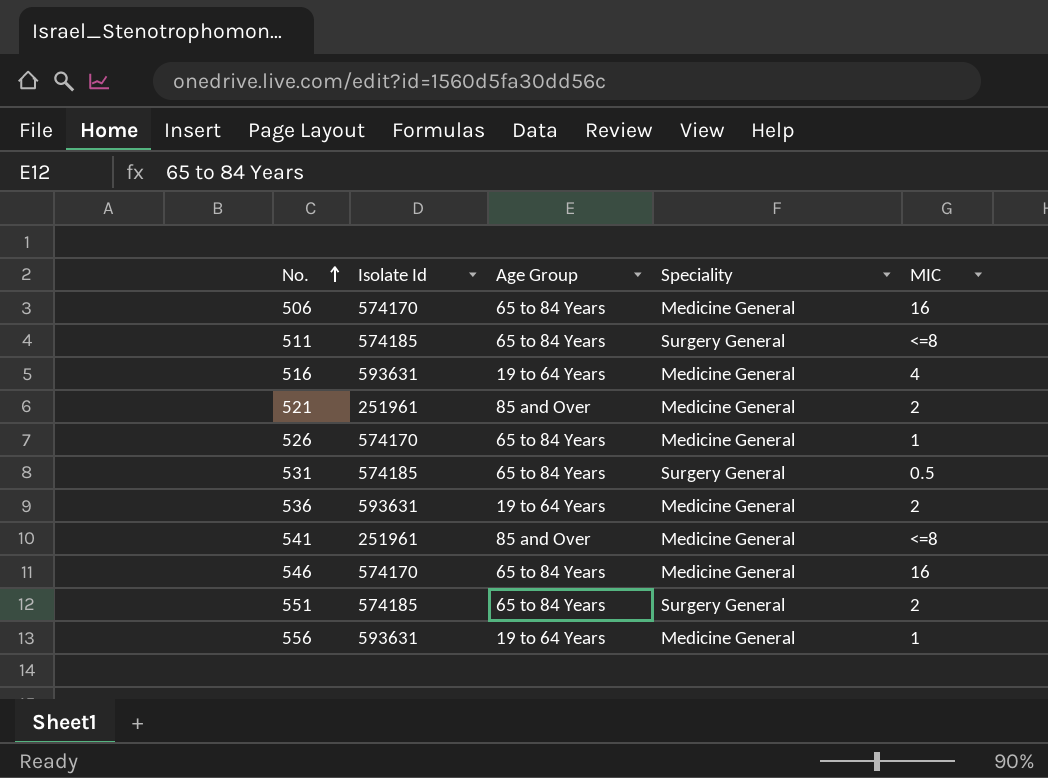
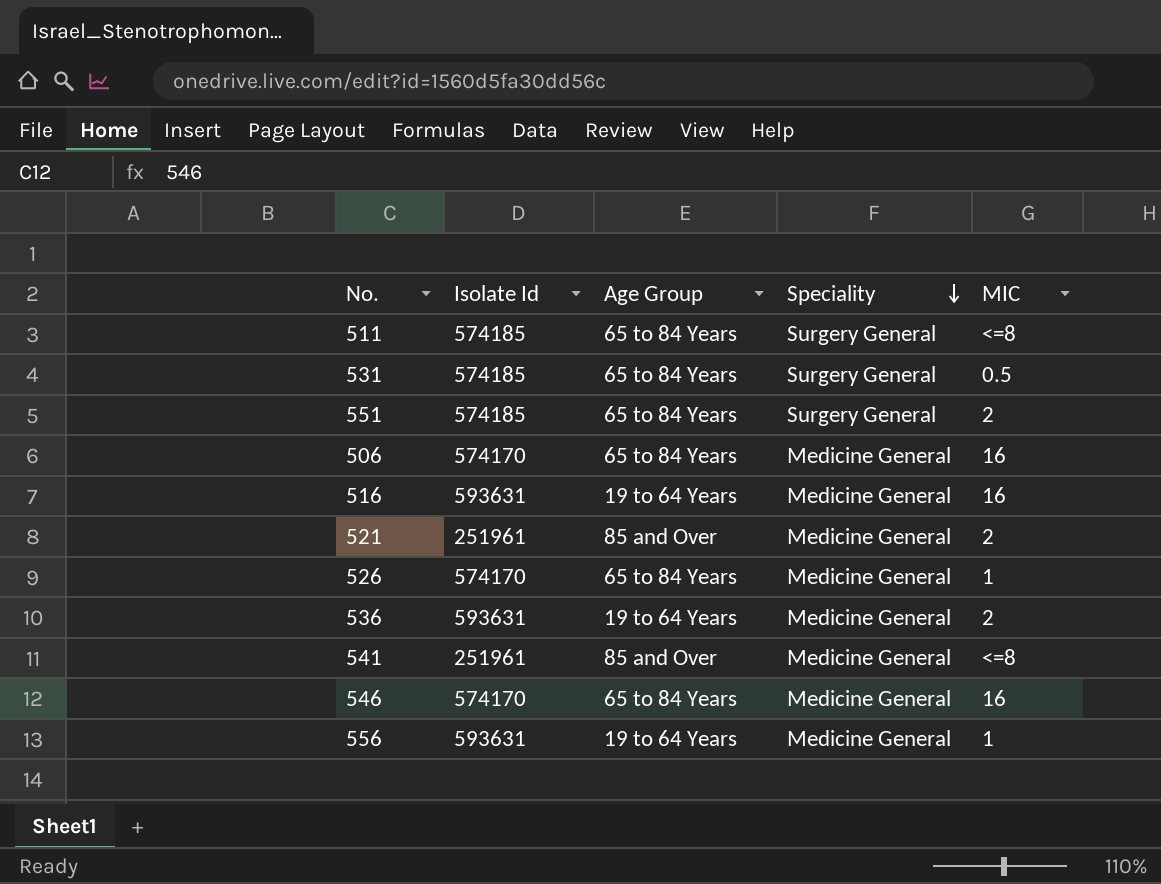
row order: No. ascending -> Speciality descending
516 | MIC: 4 -> 16

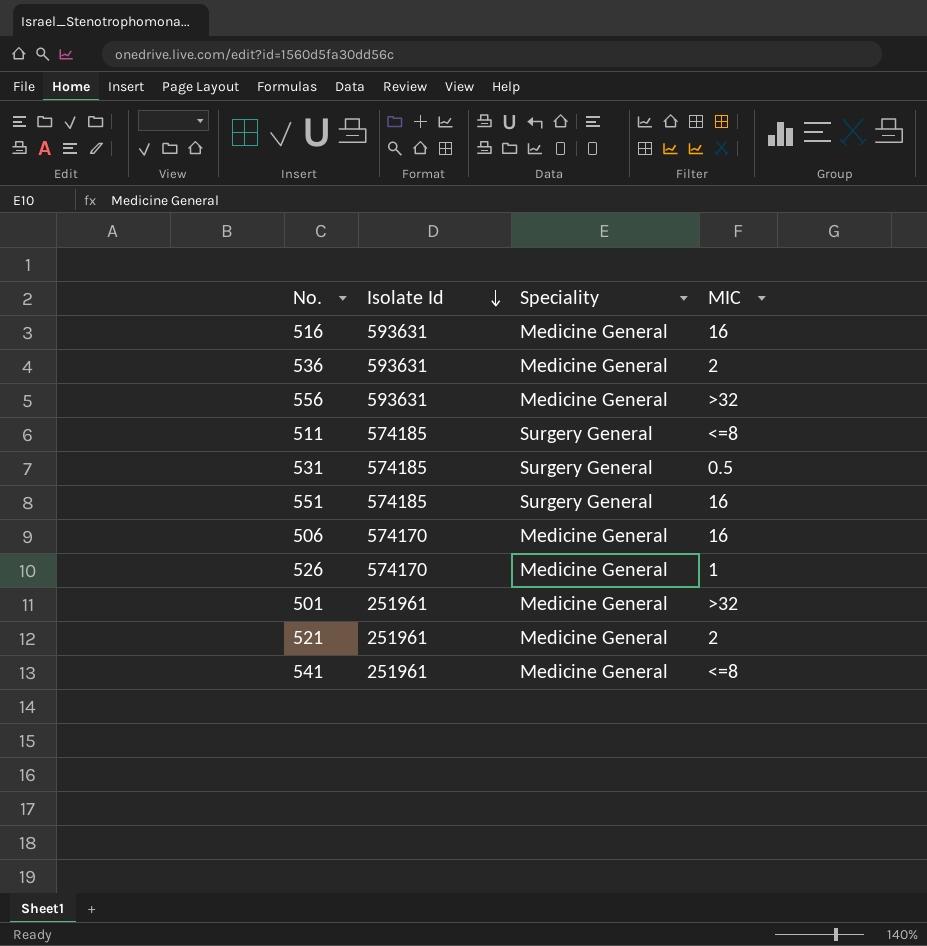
row order: Speciality descending -> Isolate Id descending
column Age Group | position: 3 -> none
row 546: 574170 | 65 to 84 Years | Medicine General | 16 -> none
556 | MIC: 1 -> >32
551 | MIC: 2 -> 16
row 501: none -> 251961 | Medicine General | >32

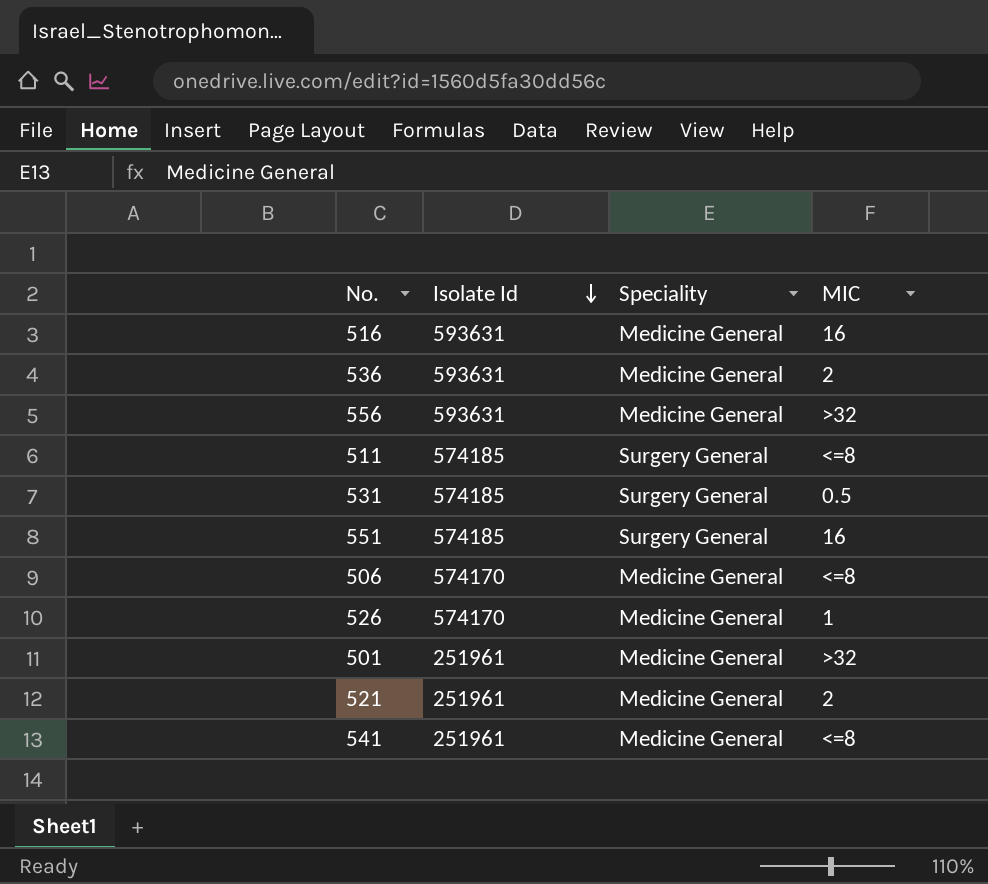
506 | MIC: 16 -> <=8

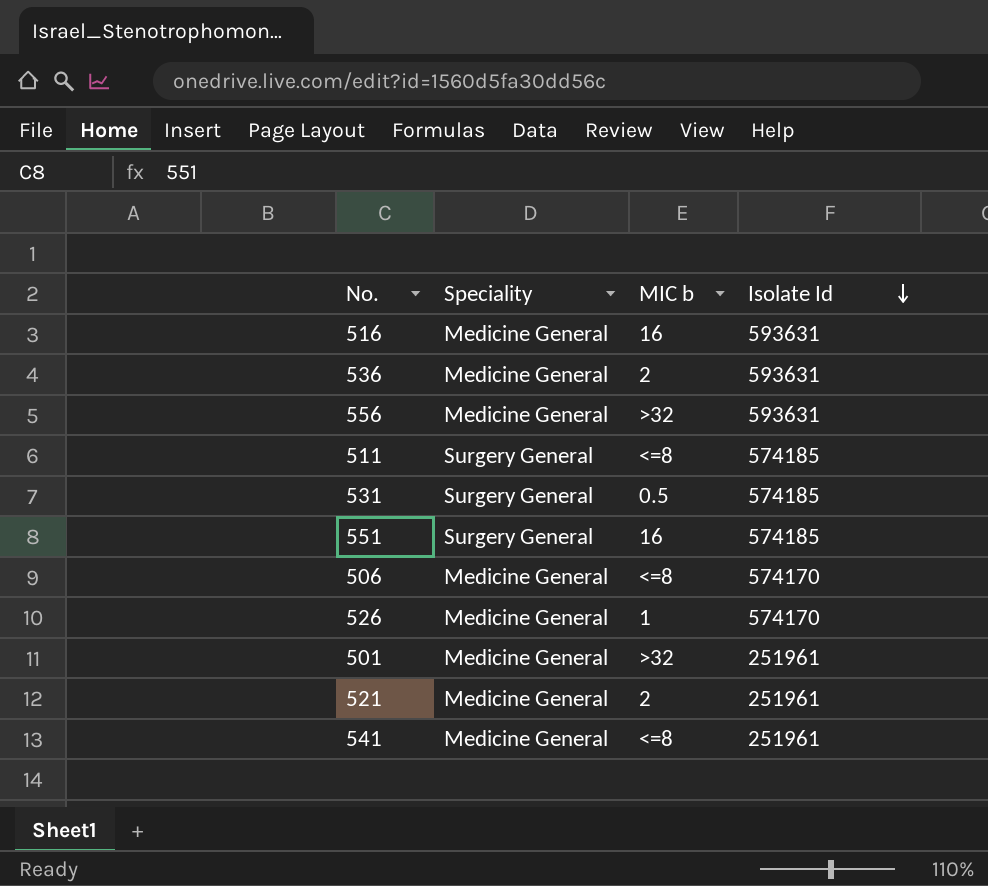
column name: MIC -> MIC b
column Isolate Id | position: 2 -> 4

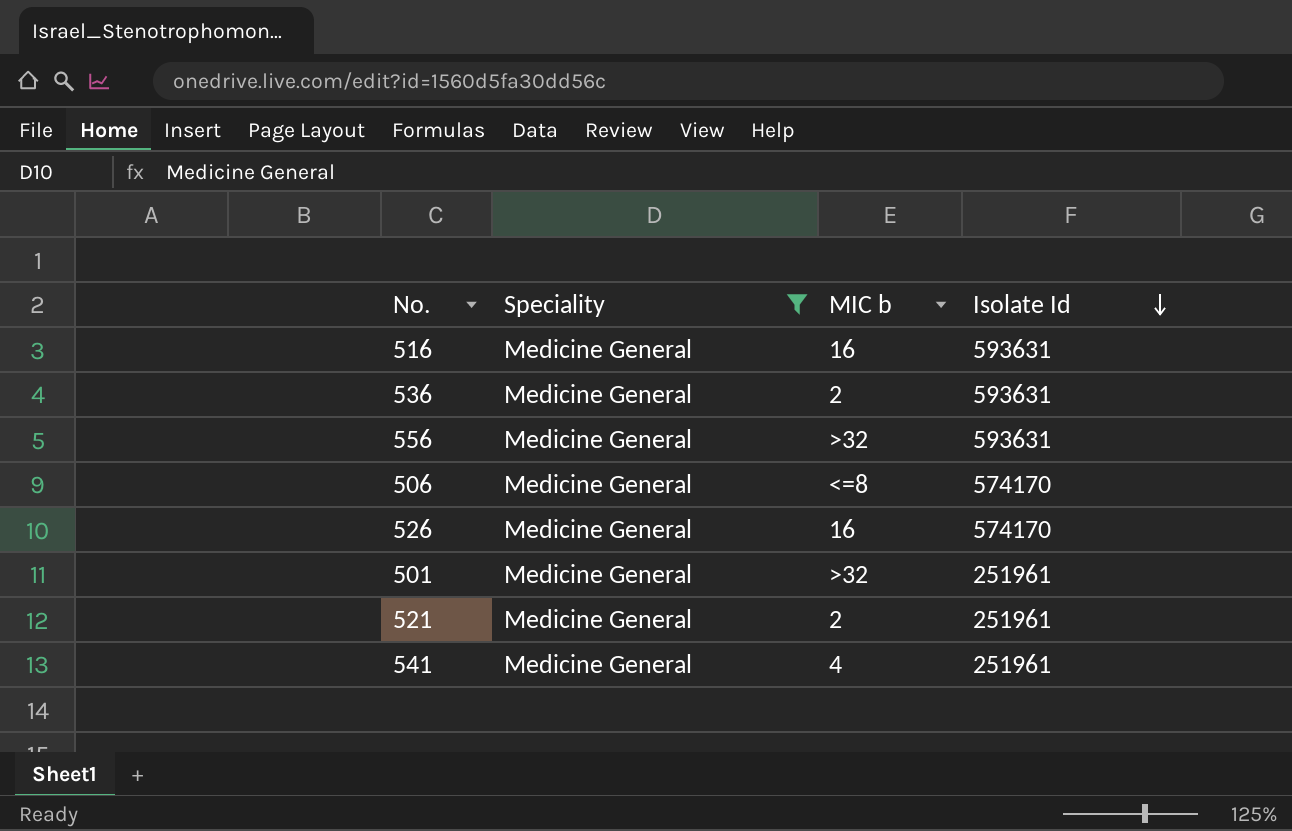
filter: none -> Speciality = Medicine General
526 | MIC b: 1 -> 16
541 | MIC b: <=8 -> 4

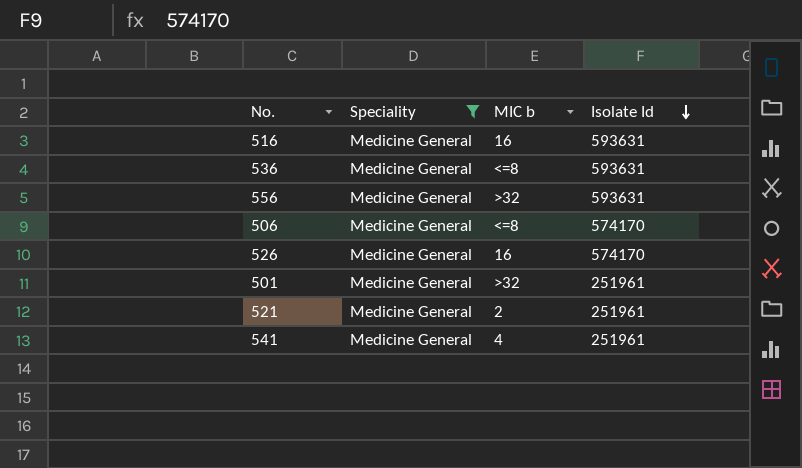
536 | MIC b: 2 -> <=8

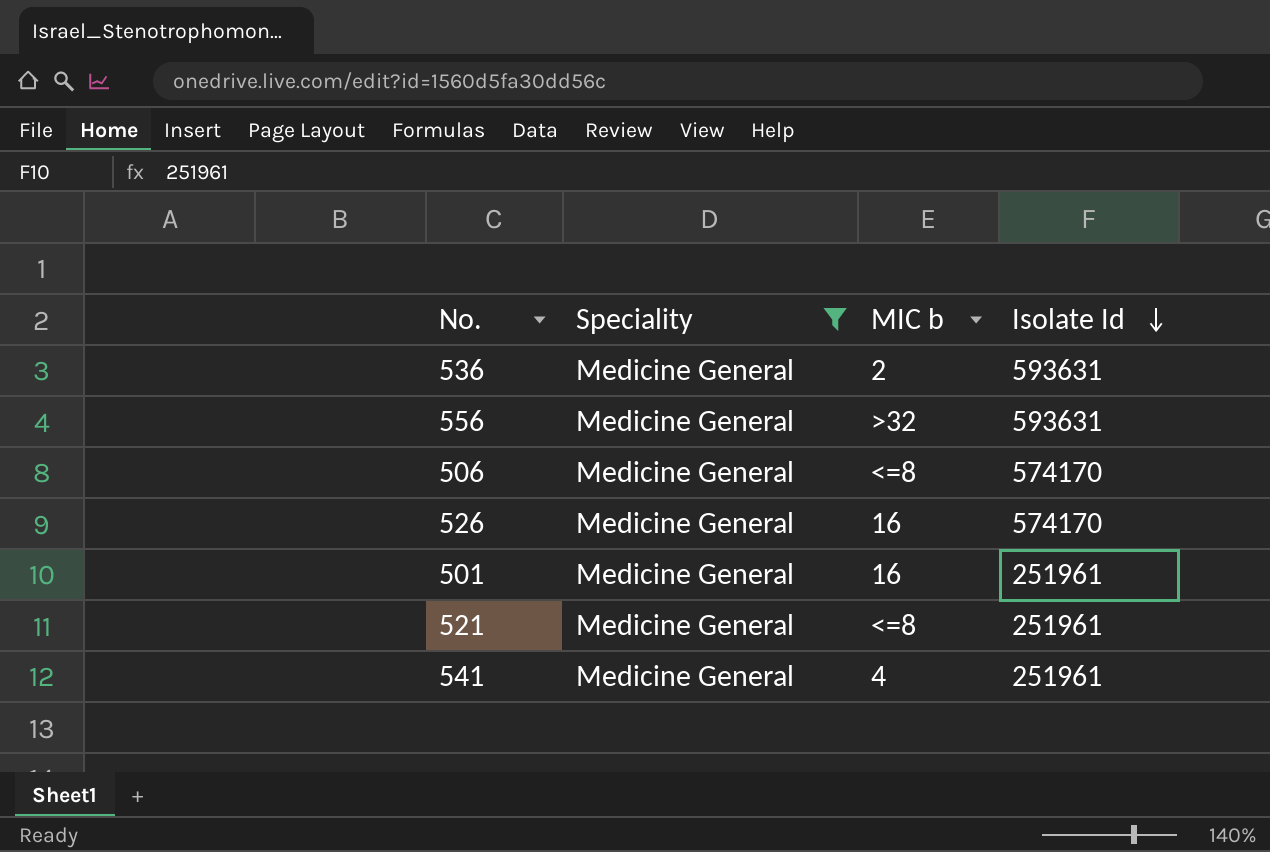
row 516: Medicine General | 16 | 593631 -> none
536 | MIC b: <=8 -> 2
501 | MIC b: >32 -> 16
521 | MIC b: 2 -> <=8

